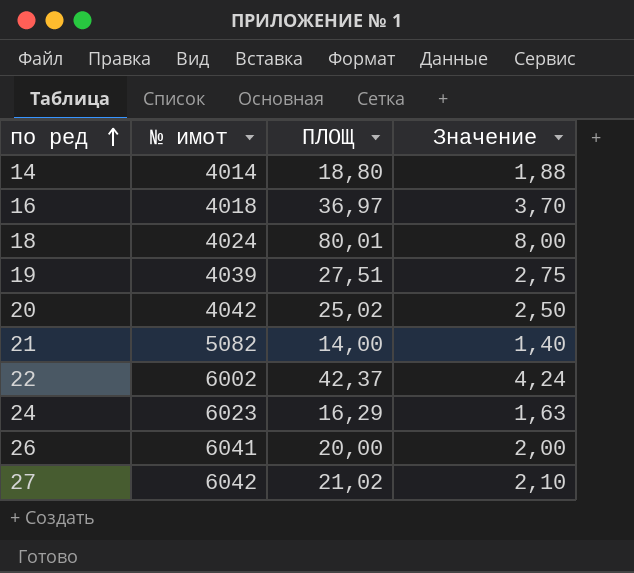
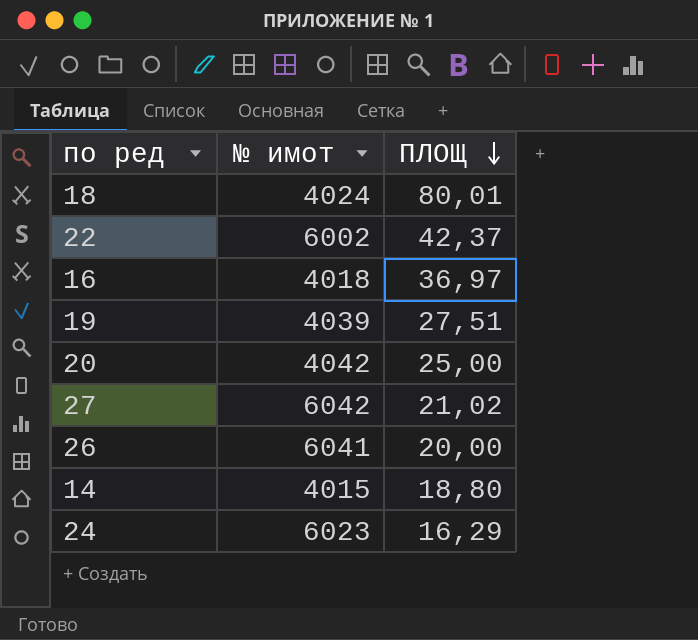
row order: по ред ascending -> ПЛОЩ descending
column Значение | formula: [ПЛОЩ] * 0,1 -> none
row 21: 5082 | 14,00 | 1,40 -> none
20 | ПЛОЩ: 25,02 -> 25,00
14 | № имот: 4014 -> 4015

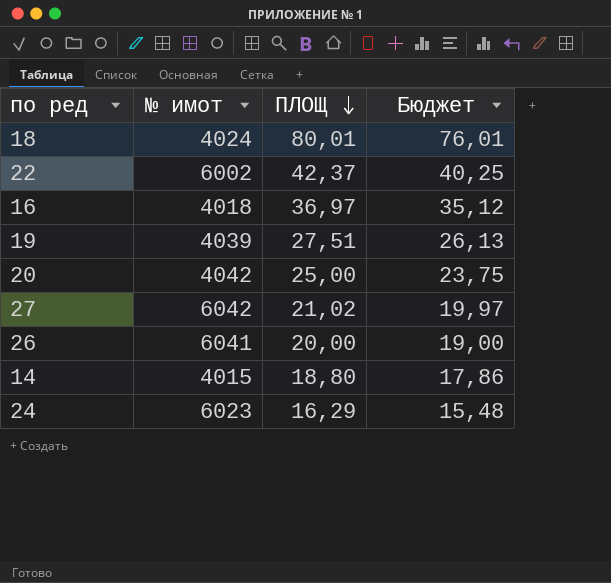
column Бюджет | formula: none -> [ПЛОЩ] * 0,95

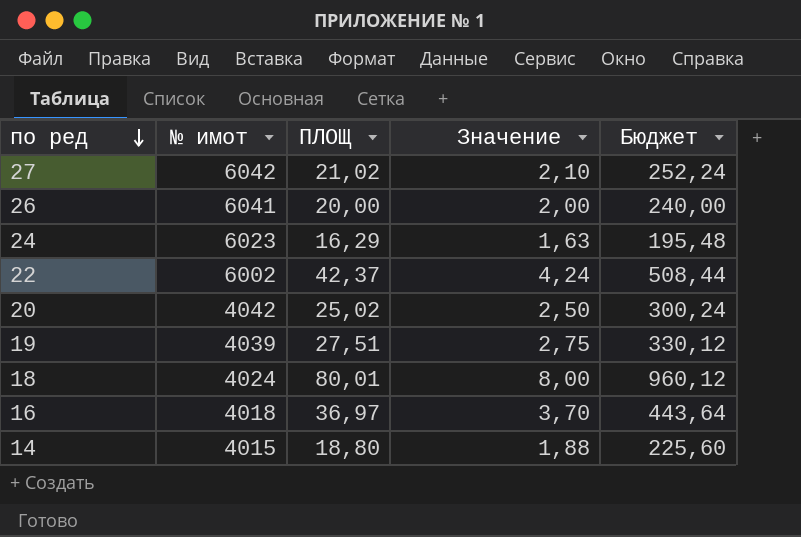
row order: ПЛОЩ descending -> по ред descending
column Значение | formula: none -> [ПЛОЩ] * 0,1
column Бюджет | formula: [ПЛОЩ] * 0,95 -> [ПЛОЩ] * 12
20 | ПЛОЩ: 25,00 -> 25,02

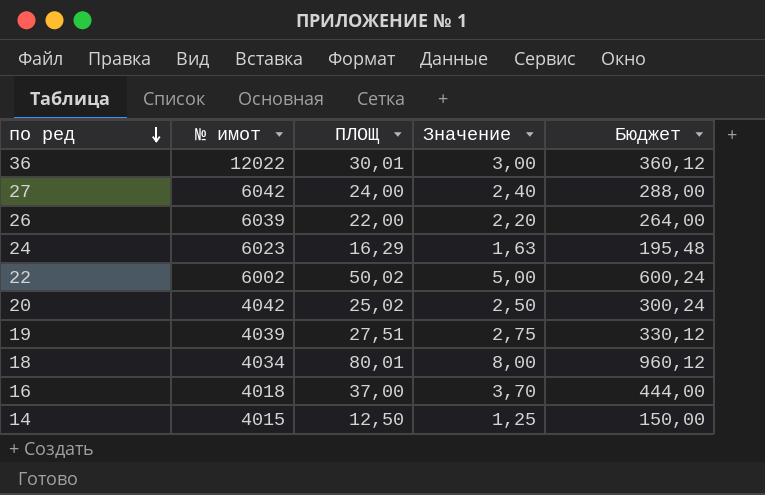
row 36: none -> 12022 | 30,01 | 3,00 | 360,12
27 | ПЛОЩ: 21,02 -> 24,00
27 | Значение: 2,10 -> 2,40
27 | Бюджет: 252,24 -> 288,00
26 | № имот: 6041 -> 6039
26 | ПЛОЩ: 20,00 -> 22,00
26 | Значение: 2,00 -> 2,20
26 | Бюджет: 240,00 -> 264,00
22 | ПЛОЩ: 42,37 -> 50,02
22 | Значение: 4,24 -> 5,00
22 | Бюджет: 508,44 -> 600,24
18 | № имот: 4024 -> 4034
16 | ПЛОЩ: 36,97 -> 37,00
16 | Бюджет: 443,64 -> 444,00
14 | ПЛОЩ: 18,80 -> 12,50
14 | Значение: 1,88 -> 1,25
14 | Бюджет: 225,60 -> 150,00

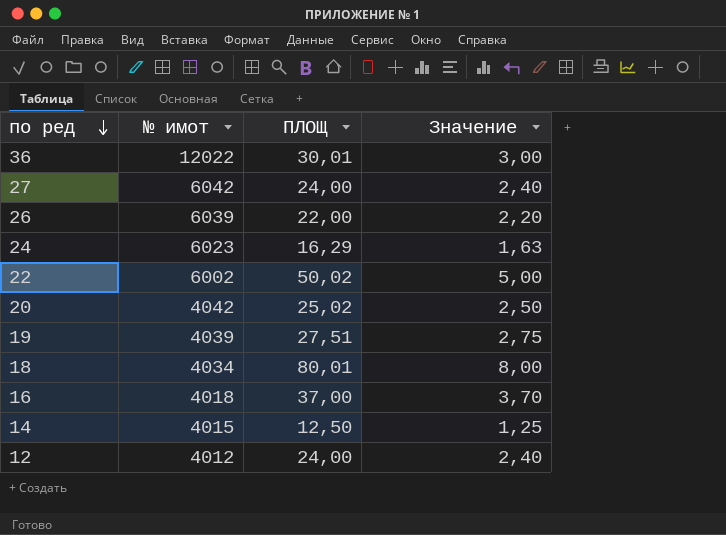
column Бюджет | formula: [ПЛОЩ] * 12 -> none
row 12: none -> 4012 | 24,00 | 2,40

